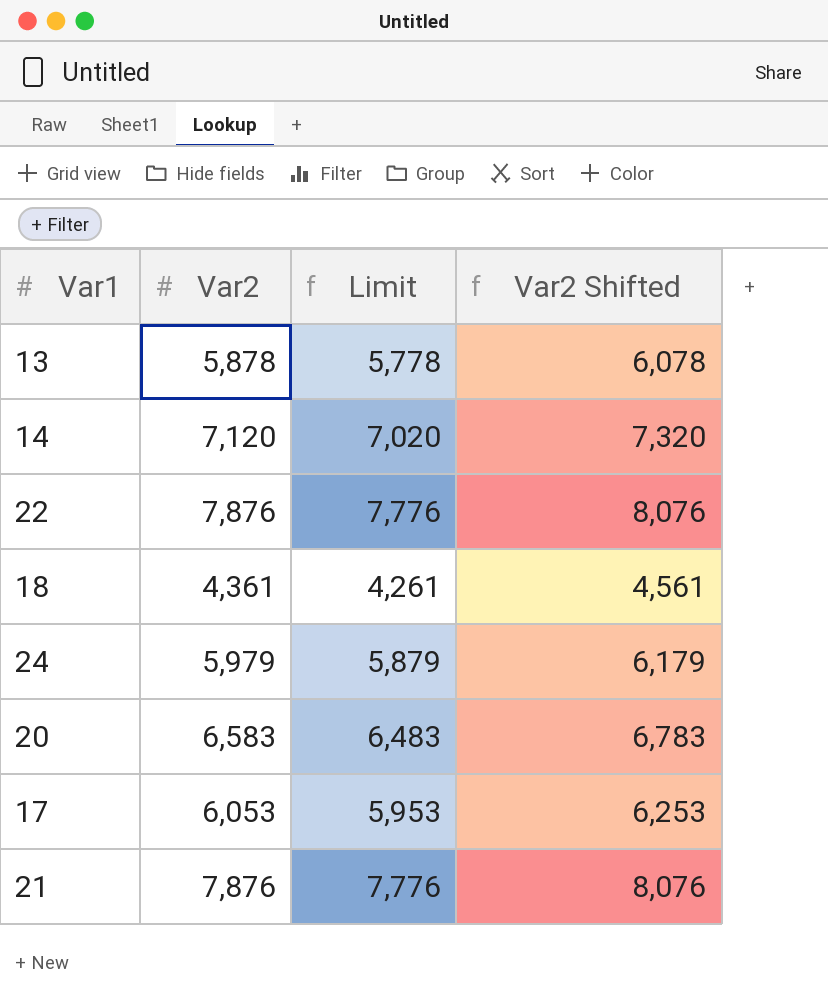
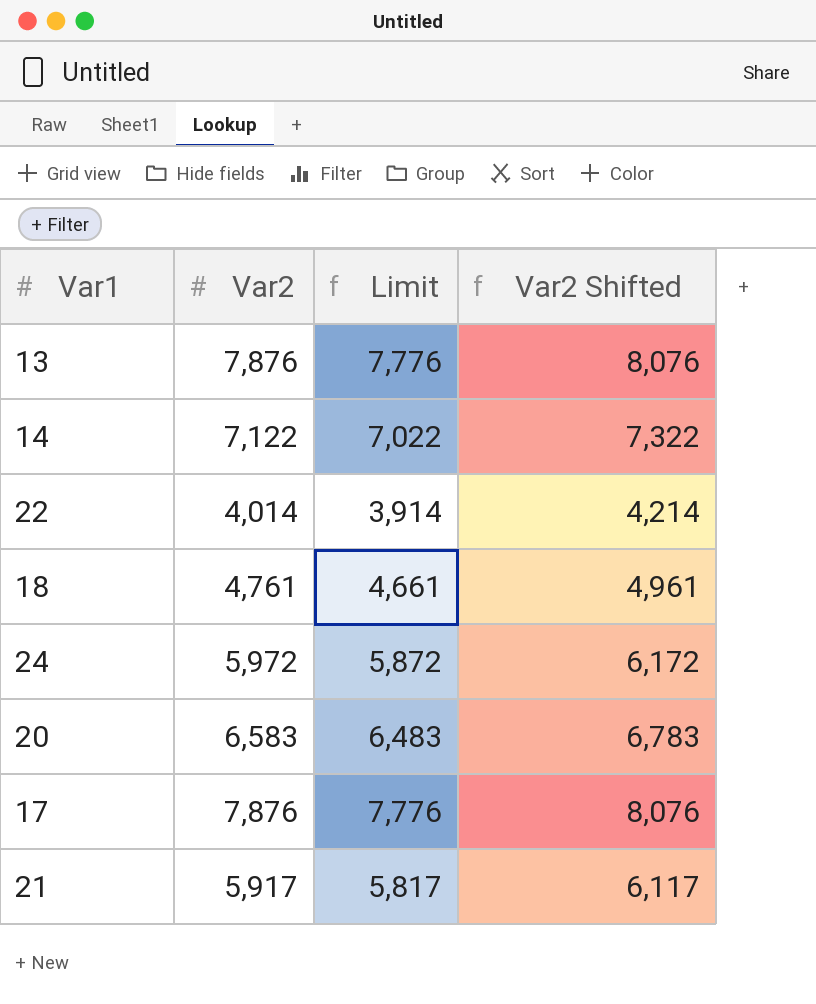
13 | Var2: 5,878 -> 7,876
13 | Limit: 5,778 -> 7,776
13 | Var2 Shifted: 6,078 -> 8,076
14 | Var2: 7,120 -> 7,122
14 | Limit: 7,020 -> 7,022
14 | Var2 Shifted: 7,320 -> 7,322
22 | Var2: 7,876 -> 4,014
22 | Limit: 7,776 -> 3,914
22 | Var2 Shifted: 8,076 -> 4,214
18 | Var2: 4,361 -> 4,761
18 | Limit: 4,261 -> 4,661
18 | Var2 Shifted: 4,561 -> 4,961
24 | Var2: 5,979 -> 5,972
24 | Limit: 5,879 -> 5,872
24 | Var2 Shifted: 6,179 -> 6,172
17 | Var2: 6,053 -> 7,876
17 | Limit: 5,953 -> 7,776
17 | Var2 Shifted: 6,253 -> 8,076
21 | Var2: 7,876 -> 5,917
21 | Limit: 7,776 -> 5,817
21 | Var2 Shifted: 8,076 -> 6,117

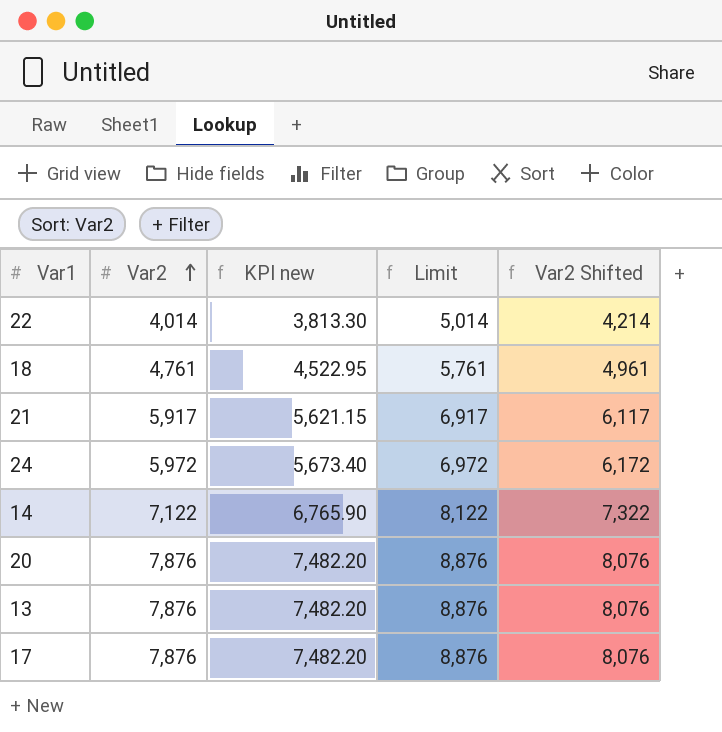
row order: none -> Var2 ascending
column KPI new | formula: none -> [Var2] * 0.95
column Limit | formula: [Var2] - 100 -> [Var2] + 1000
20 | Var2: 6,583 -> 7,876
20 | Var2 Shifted: 6,783 -> 8,076

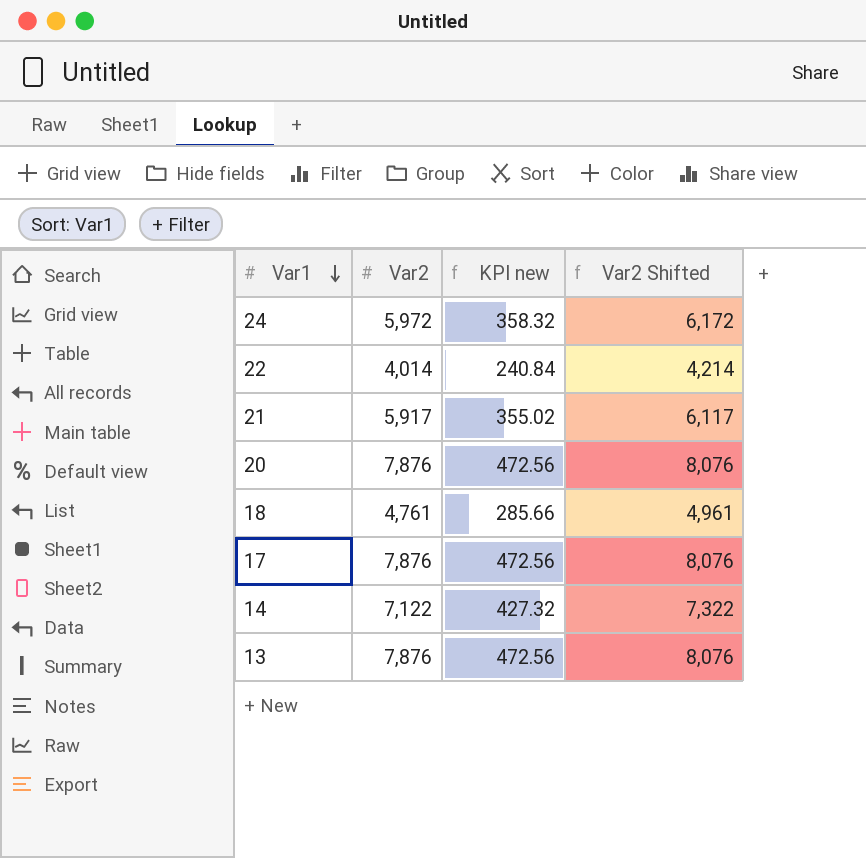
row order: Var2 ascending -> Var1 descending
column Limit | formula: [Var2] + 1000 -> none
column KPI new | formula: [Var2] * 0.95 -> [Var2] * 0.06

